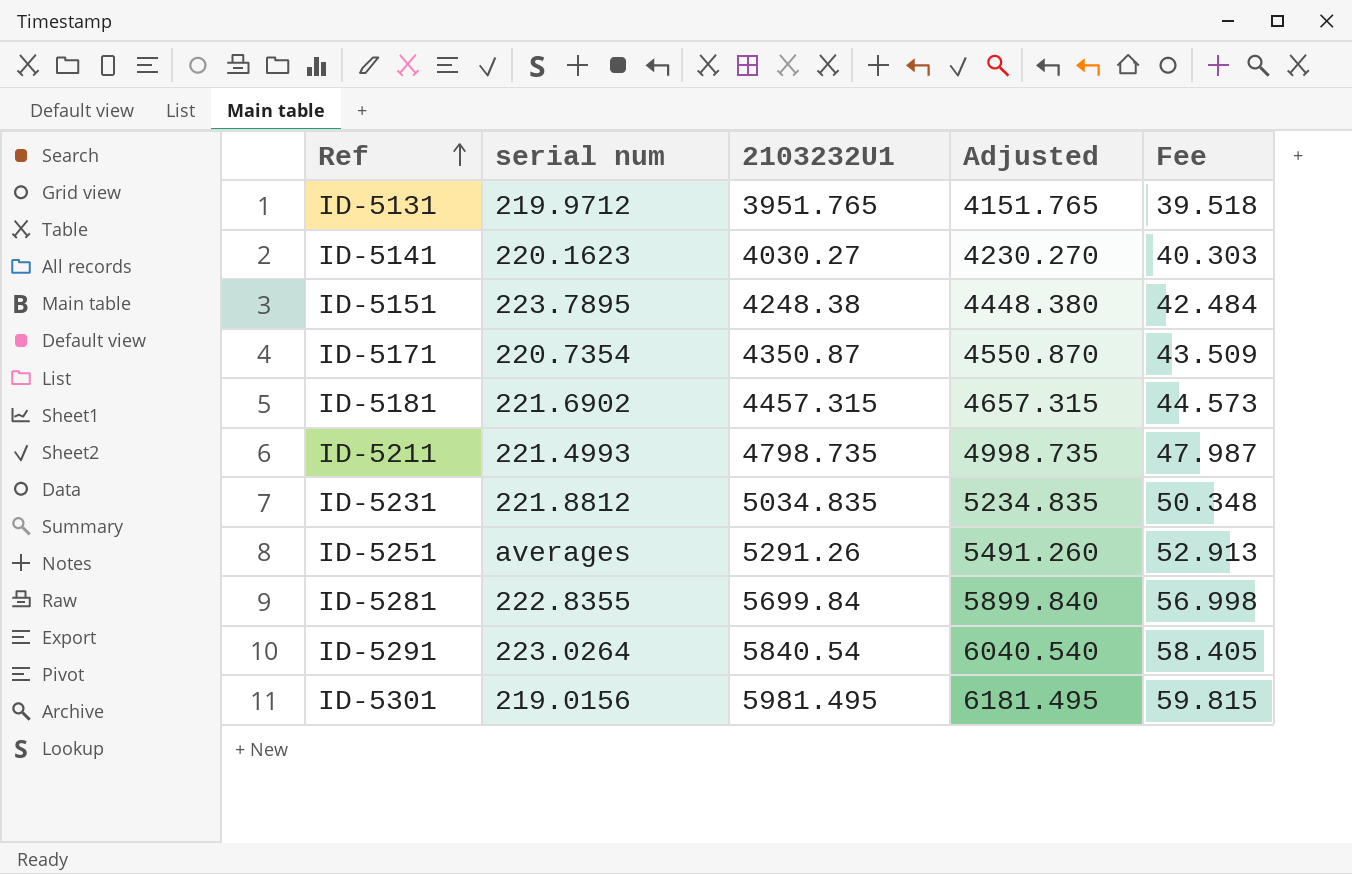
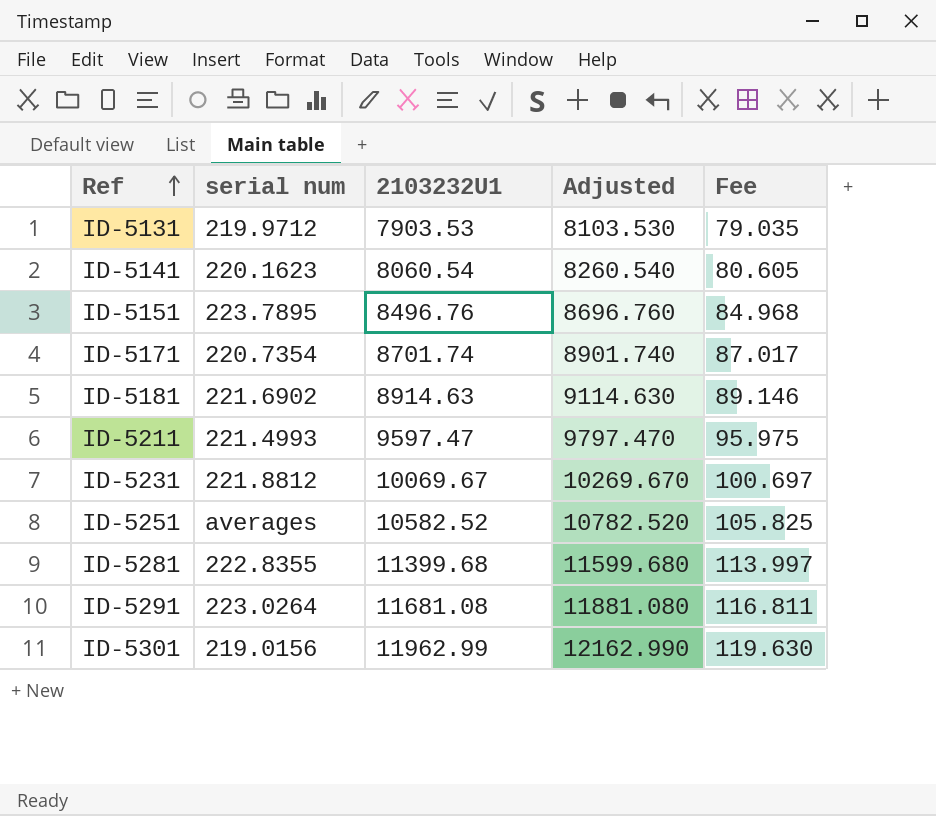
ID-5131 | 2103232U1: 3951.765 -> 7903.53
ID-5131 | Adjusted: 4151.765 -> 8103.530
ID-5131 | Fee: 39.518 -> 79.035
ID-5141 | 2103232U1: 4030.27 -> 8060.54
ID-5141 | Adjusted: 4230.270 -> 8260.540
ID-5141 | Fee: 40.303 -> 80.605
ID-5151 | 2103232U1: 4248.38 -> 8496.76
ID-5151 | Adjusted: 4448.380 -> 8696.760
ID-5151 | Fee: 42.484 -> 84.968
ID-5171 | 2103232U1: 4350.87 -> 8701.74
ID-5171 | Adjusted: 4550.870 -> 8901.740
ID-5171 | Fee: 43.509 -> 87.017
ID-5181 | 2103232U1: 4457.315 -> 8914.63
ID-5181 | Adjusted: 4657.315 -> 9114.630
ID-5181 | Fee: 44.573 -> 89.146
ID-5211 | 2103232U1: 4798.735 -> 9597.47
ID-5211 | Adjusted: 4998.735 -> 9797.470
ID-5211 | Fee: 47.987 -> 95.975
ID-5231 | 2103232U1: 5034.835 -> 10069.67
ID-5231 | Adjusted: 5234.835 -> 10269.670
ID-5231 | Fee: 50.348 -> 100.697
ID-5251 | 2103232U1: 5291.26 -> 10582.52
ID-5251 | Adjusted: 5491.260 -> 10782.520
ID-5251 | Fee: 52.913 -> 105.825
ID-5281 | 2103232U1: 5699.84 -> 11399.68
ID-5281 | Adjusted: 5899.840 -> 11599.680
ID-5281 | Fee: 56.998 -> 113.997
ID-5291 | 2103232U1: 5840.54 -> 11681.08
ID-5291 | Adjusted: 6040.540 -> 11881.080
ID-5291 | Fee: 58.405 -> 116.811
ID-5301 | 2103232U1: 5981.495 -> 11962.99
ID-5301 | Adjusted: 6181.495 -> 12162.990
ID-5301 | Fee: 59.815 -> 119.630

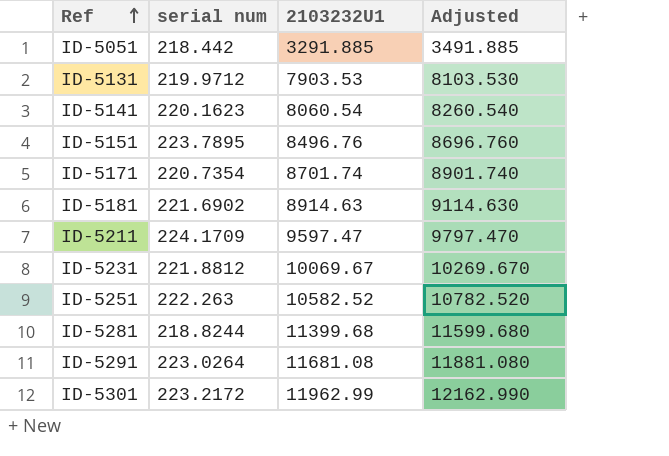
column Fee | formula: [2103232U1] * 0.01 -> none
row ID-5051: none -> 218.442 | 3291.885 | 3491.885
ID-5211 | serial num: 221.4993 -> 224.1709
ID-5251 | serial num: averages -> 222.263
ID-5281 | serial num: 222.8355 -> 218.8244
ID-5301 | serial num: 219.0156 -> 223.2172

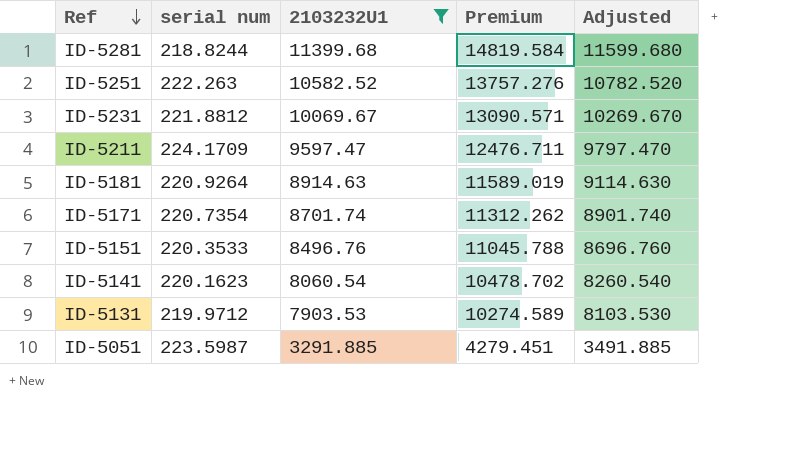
filter: none -> 2103232U1 <= 11399.68
row order: Ref ascending -> Ref descending
column Premium | formula: none -> [2103232U1] * 1.3
ID-5181 | serial num: 221.6902 -> 220.9264
ID-5151 | serial num: 223.7895 -> 220.3533
ID-5051 | serial num: 218.442 -> 223.5987

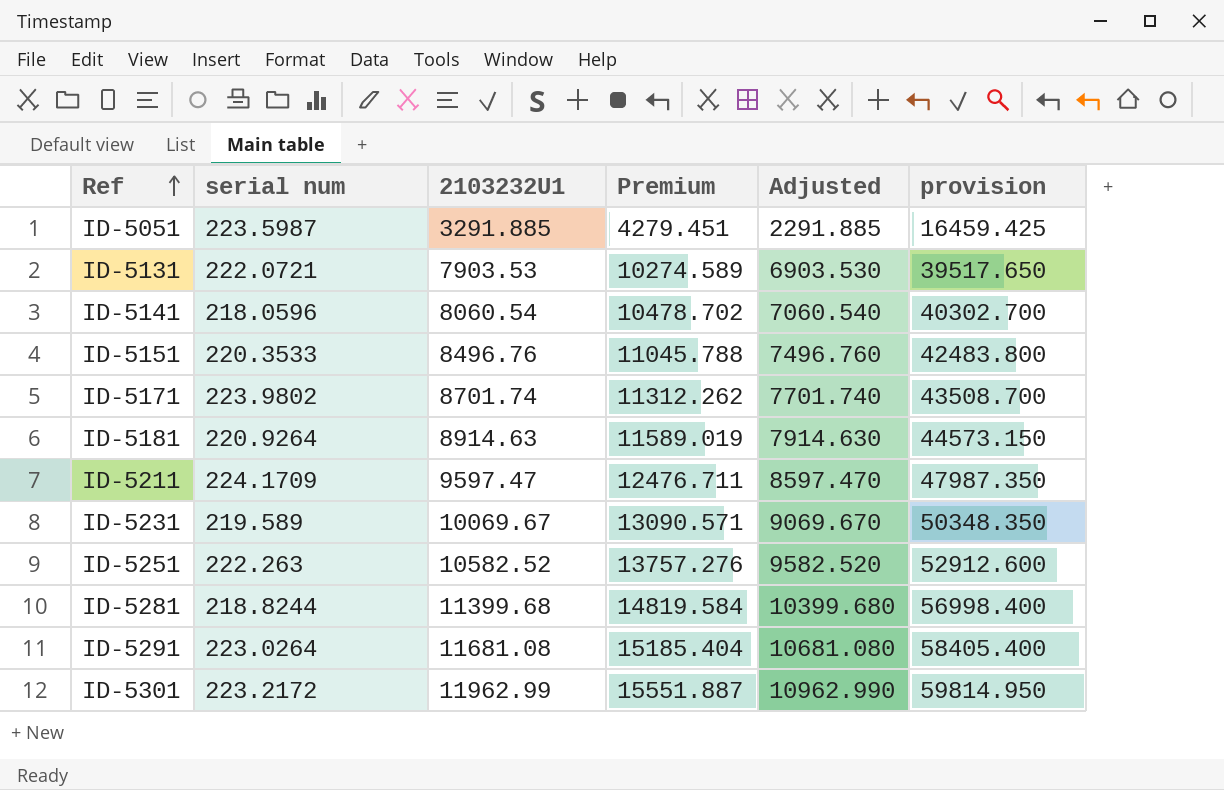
filter: 2103232U1 <= 11399.68 -> none
row order: Ref descending -> Ref ascending
column Adjusted | formula: [2103232U1] + 200 -> [2103232U1] - 1000
column provision | formula: none -> [2103232U1] * 5
ID-5131 | serial num: 219.9712 -> 222.0721
ID-5141 | serial num: 220.1623 -> 218.0596
ID-5171 | serial num: 220.7354 -> 223.9802
ID-5231 | serial num: 221.8812 -> 219.589

